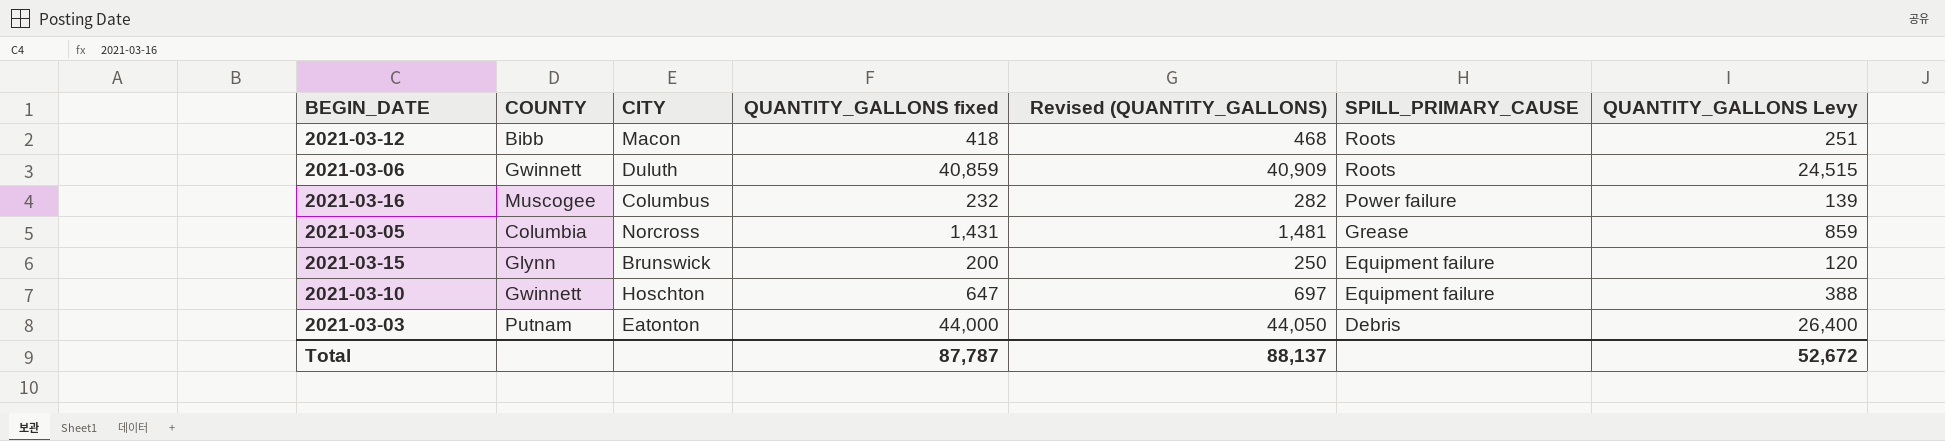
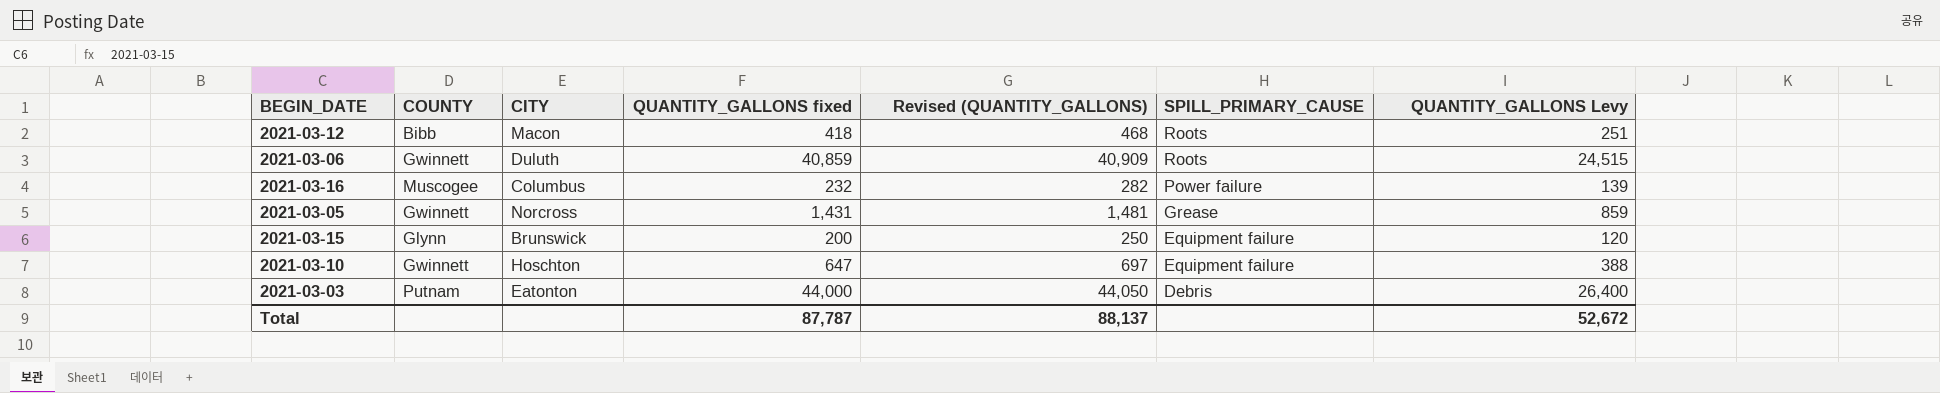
2021-03-05 | COUNTY: Columbia -> Gwinnett

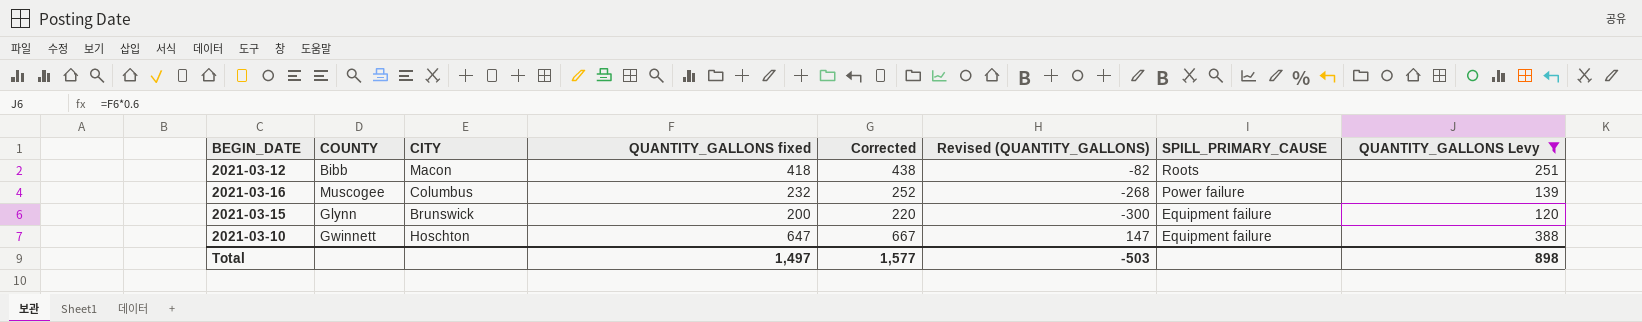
filter: none -> QUANTITY_GALLONS Levy <= 388
column Corrected | formula: none -> [QUANTITY_GALLONS fixed] + 20
column Revised (QUANTITY_GALLONS) | formula: [QUANTITY_GALLONS fixed] + 50 -> [QUANTITY_GALLONS fixed] - 500
Total | QUANTITY_GALLONS fixed: 87,787 -> 1,497
Total | Revised (QUANTITY_GALLONS): 88,137 -> -503
Total | QUANTITY_GALLONS Levy: 52,672 -> 898

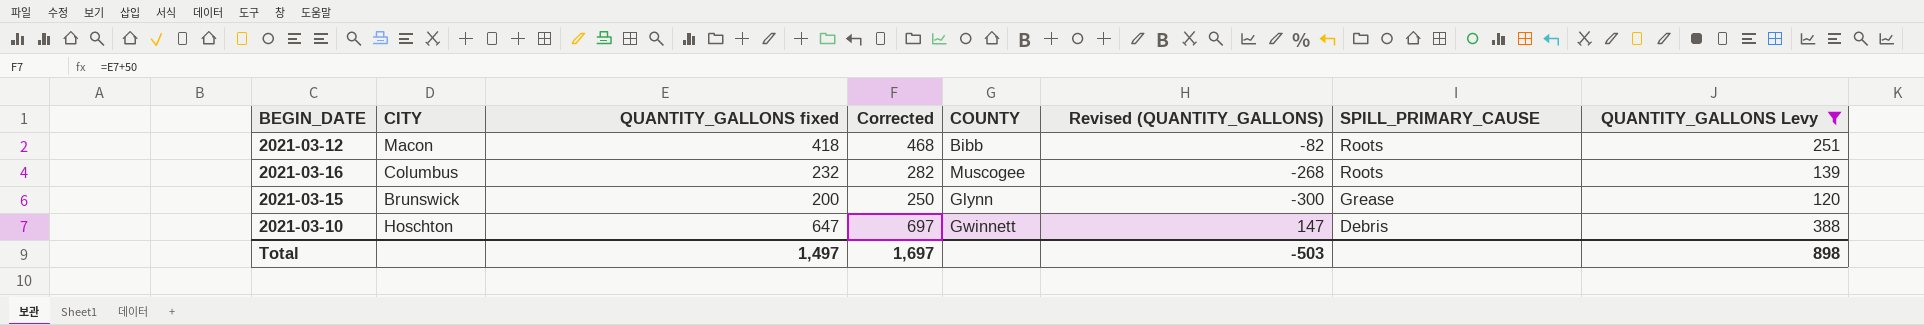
column Corrected | formula: [QUANTITY_GALLONS fixed] + 20 -> [QUANTITY_GALLONS fixed] + 50
column COUNTY | position: 2 -> 5
2021-03-16 | SPILL_PRIMARY_CAUSE: Power failure -> Roots
2021-03-15 | SPILL_PRIMARY_CAUSE: Equipment failure -> Grease
2021-03-10 | SPILL_PRIMARY_CAUSE: Equipment failure -> Debris
Total | Corrected: 1,577 -> 1,697

